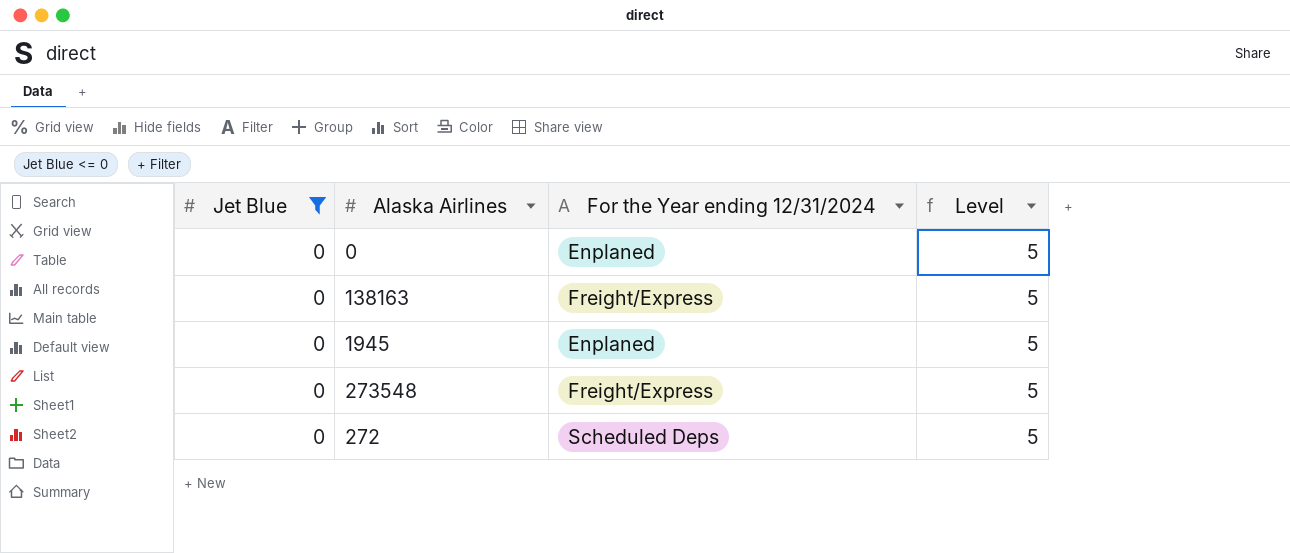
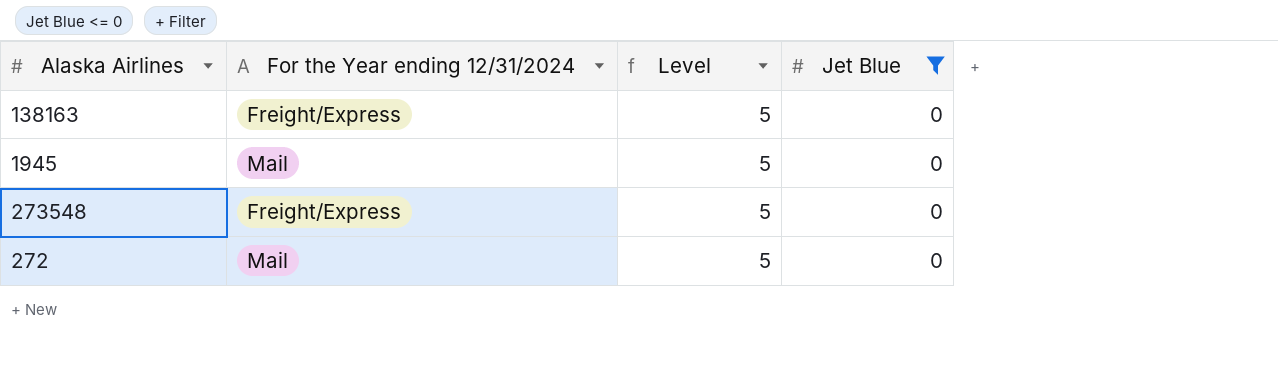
column Jet Blue | position: 1 -> 4
row 0: 0 | Enplaned | 5 -> none
1945 | For the Year ending 12/31/2024: Enplaned -> Mail
272 | For the Year ending 12/31/2024: Scheduled Deps -> Mail

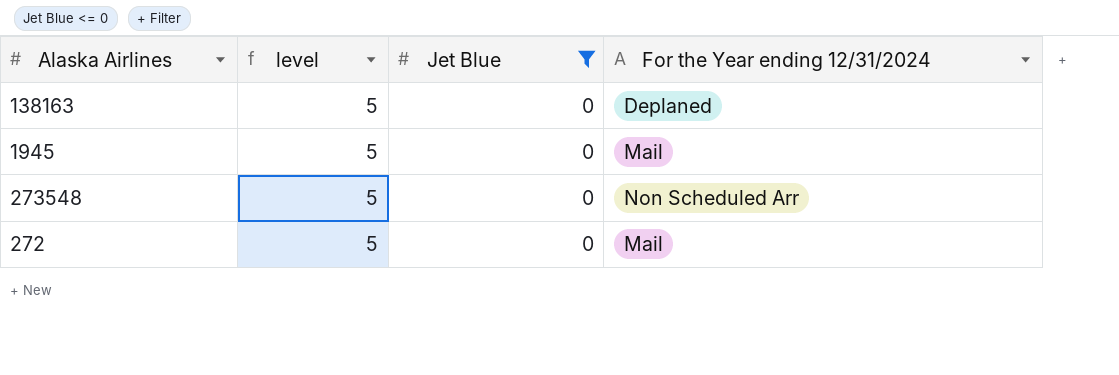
column name: Level -> level
column For the Year ending 12/31/2024 | position: 2 -> 4
138163 | For the Year ending 12/31/2024: Freight/Express -> Deplaned
273548 | For the Year ending 12/31/2024: Freight/Express -> Non Scheduled Arr

